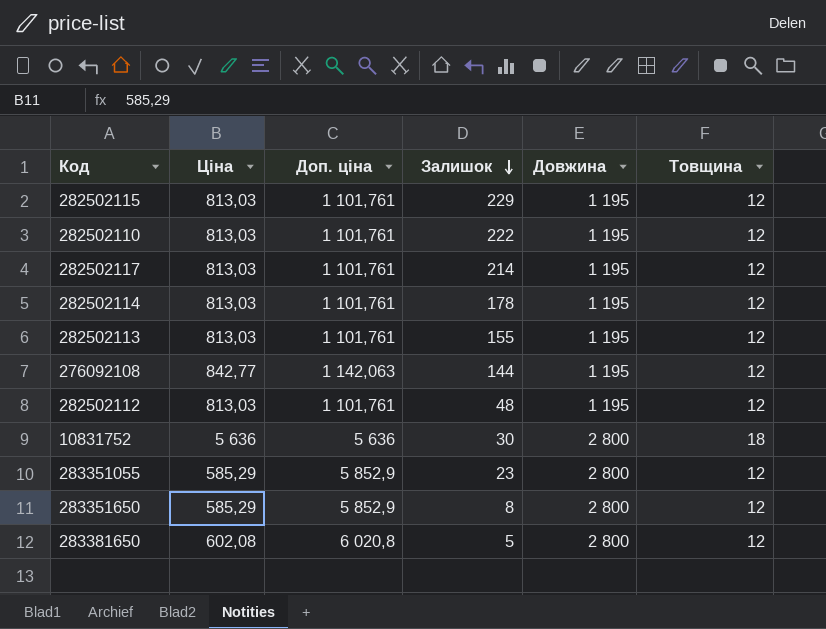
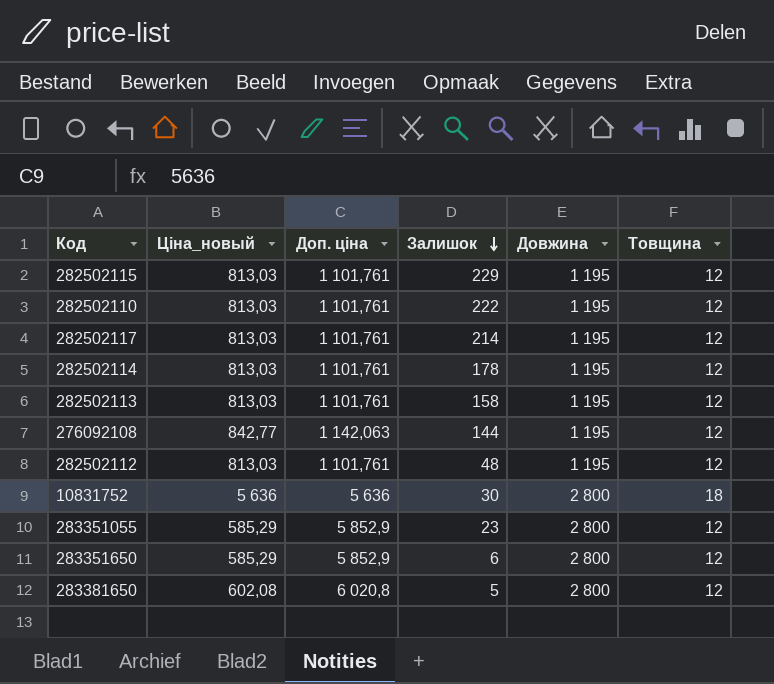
column name: Ціна -> Ціна_новый
282502113 | Залишок: 155 -> 158
283351650 | Залишок: 8 -> 6

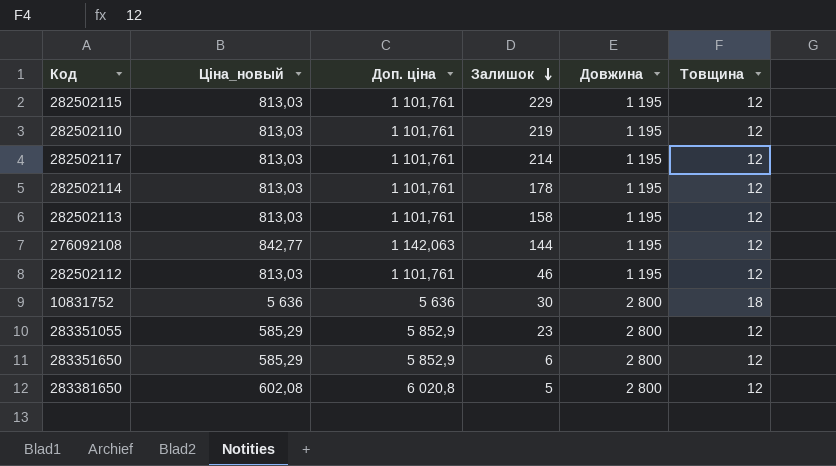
282502110 | Залишок: 222 -> 219
282502112 | Залишок: 48 -> 46

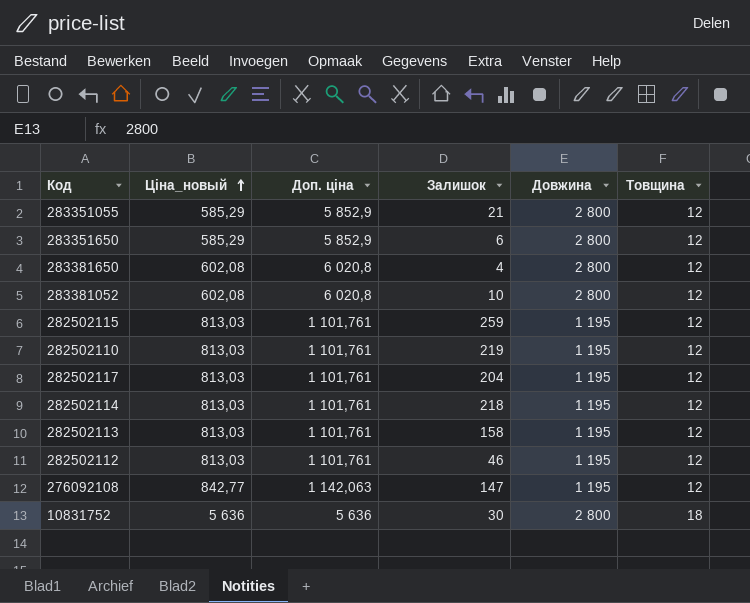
row order: Залишок descending -> Ціна_новый ascending
283351055 | Залишок: 23 -> 21
283381650 | Залишок: 5 -> 4
row 283381052: none -> 602,08 | 6 020,8 | 10 | 2 800 | 12
282502115 | Залишок: 229 -> 259
282502117 | Залишок: 214 -> 204
282502114 | Залишок: 178 -> 218
276092108 | Залишок: 144 -> 147

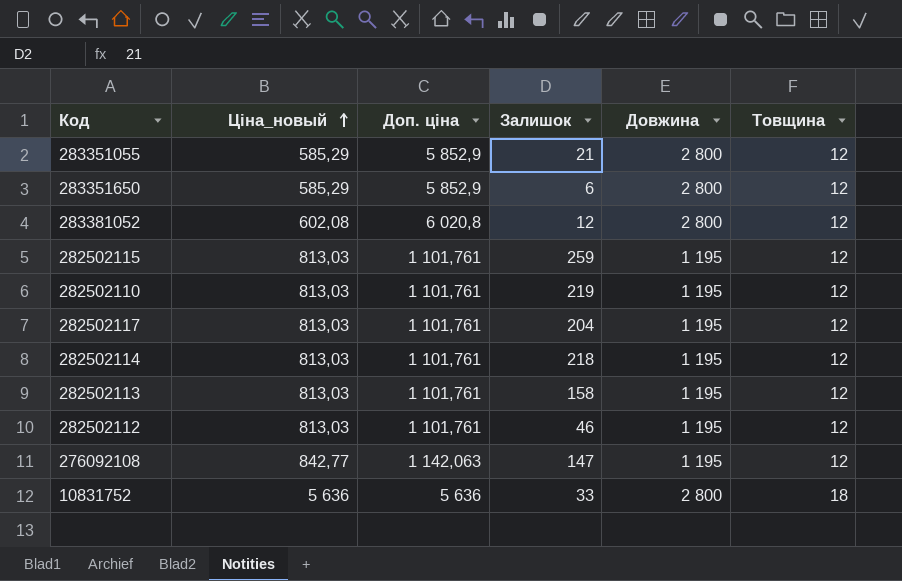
row 283381650: 602,08 | 6 020,8 | 4 | 2 800 | 12 -> none
283381052 | Залишок: 10 -> 12
10831752 | Залишок: 30 -> 33

